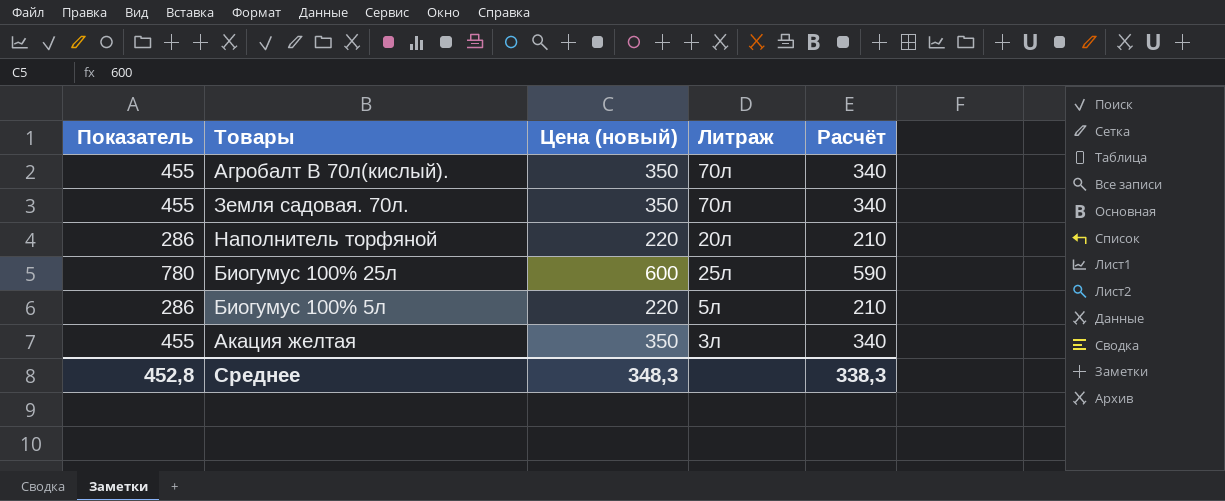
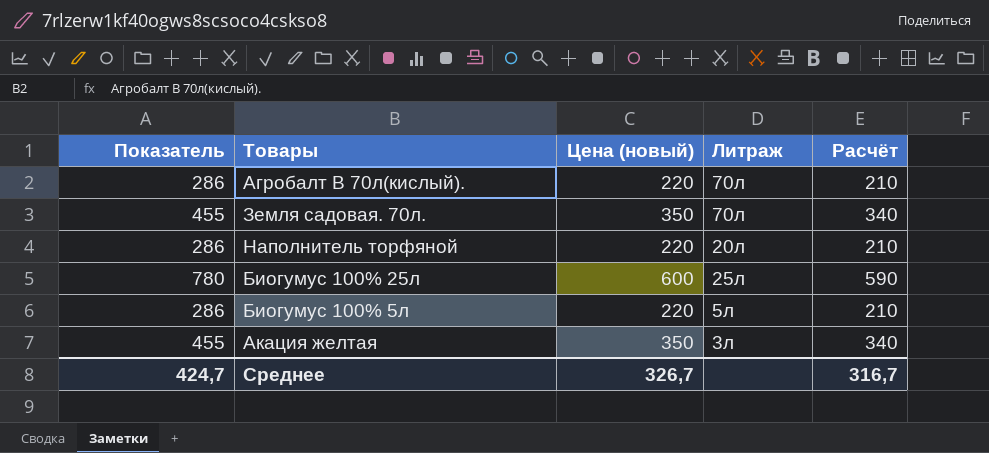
Агробалт В 70л(кислый). | Показатель: 455 -> 286
Агробалт В 70л(кислый). | Цена (новый): 350 -> 220
Агробалт В 70л(кислый). | Расчёт: 340 -> 210
Среднее | Показатель: 452,8 -> 424,7
Среднее | Цена (новый): 348,3 -> 326,7
Среднее | Расчёт: 338,3 -> 316,7

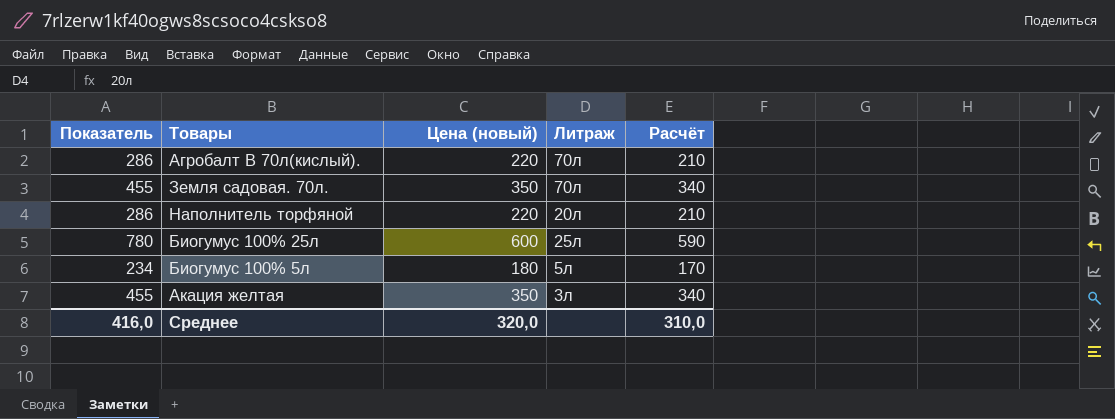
Биогумус 100% 5л | Показатель: 286 -> 234
Биогумус 100% 5л | Цена (новый): 220 -> 180
Биогумус 100% 5л | Расчёт: 210 -> 170
Среднее | Показатель: 424,7 -> 416,0
Среднее | Цена (новый): 326,7 -> 320,0
Среднее | Расчёт: 316,7 -> 310,0

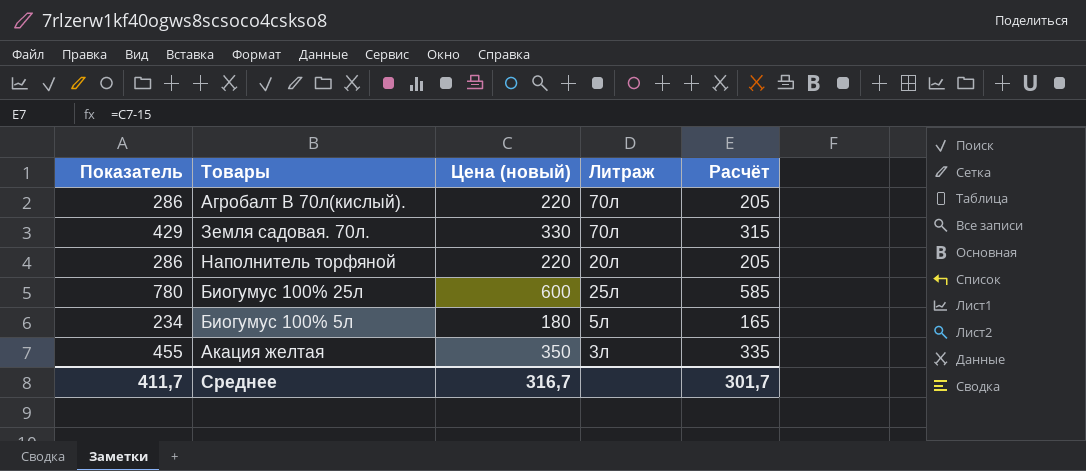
column Расчёт | formula: [Цена (новый)] - 10 -> [Цена (новый)] - 15
Земля садовая. 70л. | Показатель: 455 -> 429
Земля садовая. 70л. | Цена (новый): 350 -> 330
Среднее | Показатель: 416,0 -> 411,7
Среднее | Цена (новый): 320,0 -> 316,7
Среднее | Расчёт: 310,0 -> 301,7

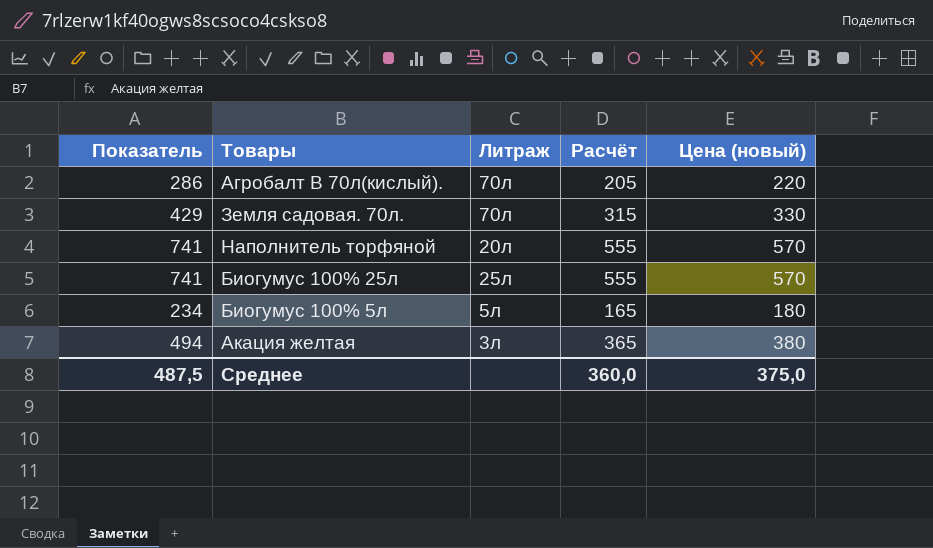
column Цена (новый) | position: 3 -> 5
Наполнитель торфяной | Показатель: 286 -> 741
Наполнитель торфяной | Расчёт: 205 -> 555
Наполнитель торфяной | Цена (новый): 220 -> 570
Биогумус 100% 25л | Показатель: 780 -> 741
Биогумус 100% 25л | Расчёт: 585 -> 555
Биогумус 100% 25л | Цена (новый): 600 -> 570
Акация желтая | Показатель: 455 -> 494
Акация желтая | Расчёт: 335 -> 365
Акация желтая | Цена (новый): 350 -> 380
Среднее | Показатель: 411,7 -> 487,5
Среднее | Расчёт: 301,7 -> 360,0
Среднее | Цена (новый): 316,7 -> 375,0

